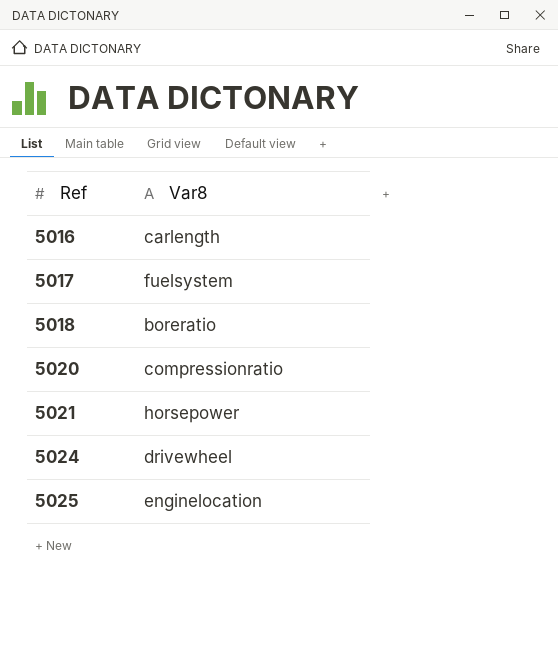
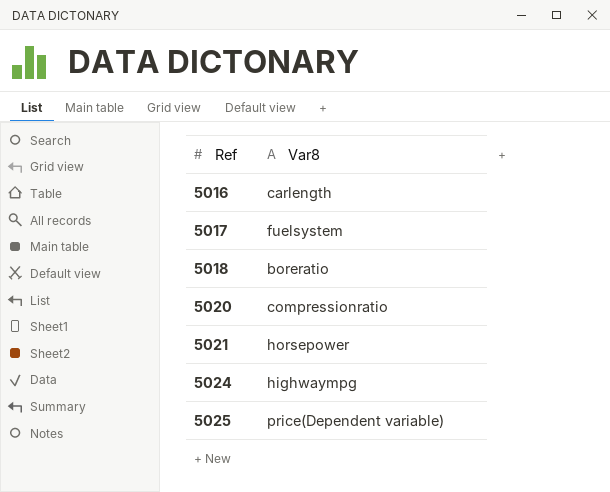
5024 | Var8: drivewheel -> highwaympg
5025 | Var8: enginelocation -> price(Dependent variable)

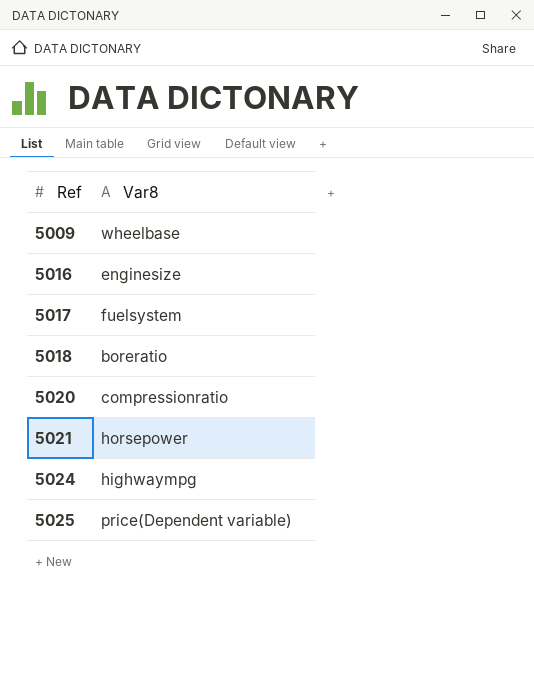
row 5009: none -> wheelbase
5016 | Var8: carlength -> enginesize

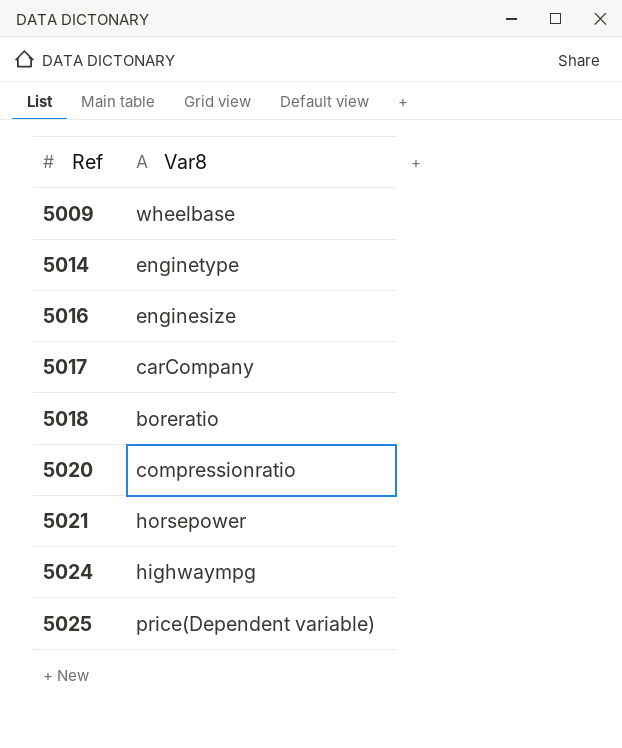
row 5014: none -> enginetype
5017 | Var8: fuelsystem -> carCompany

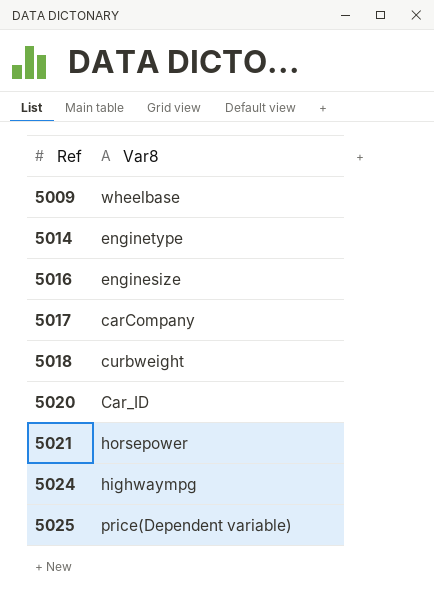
5018 | Var8: boreratio -> curbweight
5020 | Var8: compressionratio -> Car_ID

